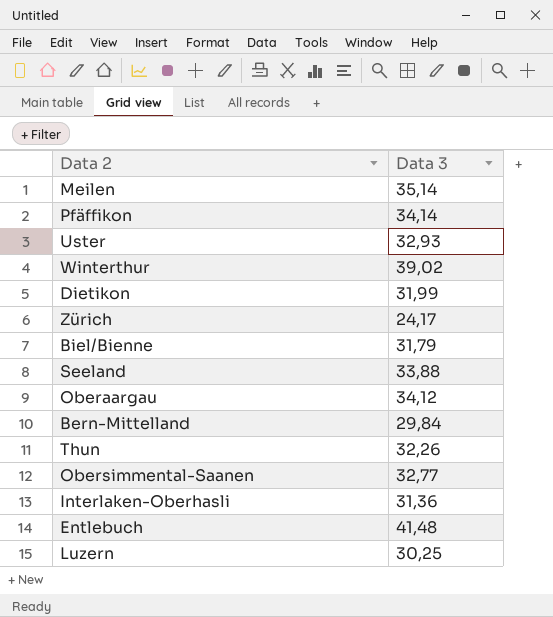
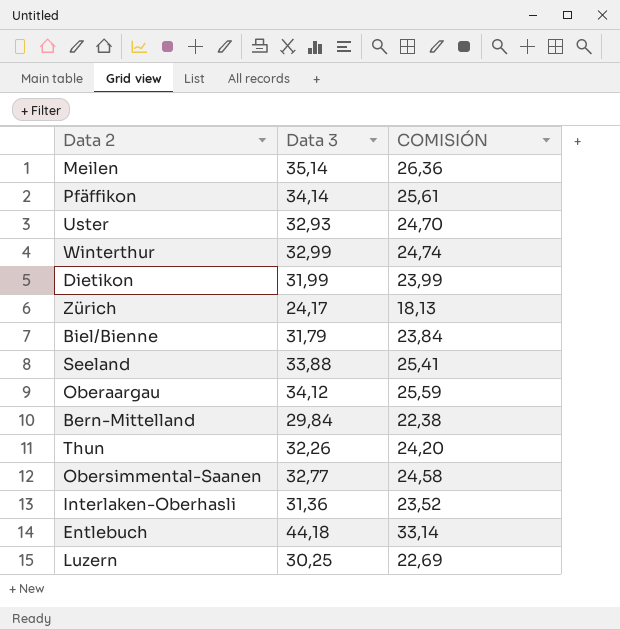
column COMISIÓN | formula: none -> [Data 3] * 0,75
Winterthur | Data 3: 39,02 -> 32,99
Entlebuch | Data 3: 41,48 -> 44,18

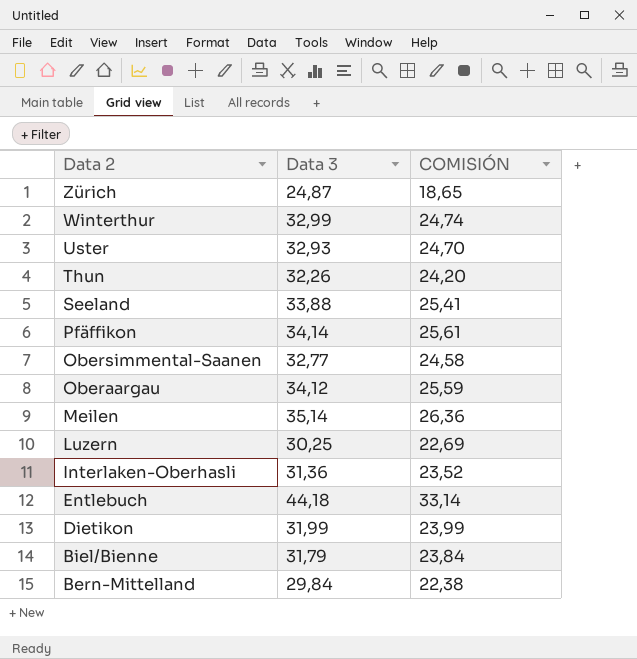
row order: none -> Data 2 descending
Zürich | Data 3: 24,17 -> 24,87
Zürich | COMISIÓN: 18,13 -> 18,65

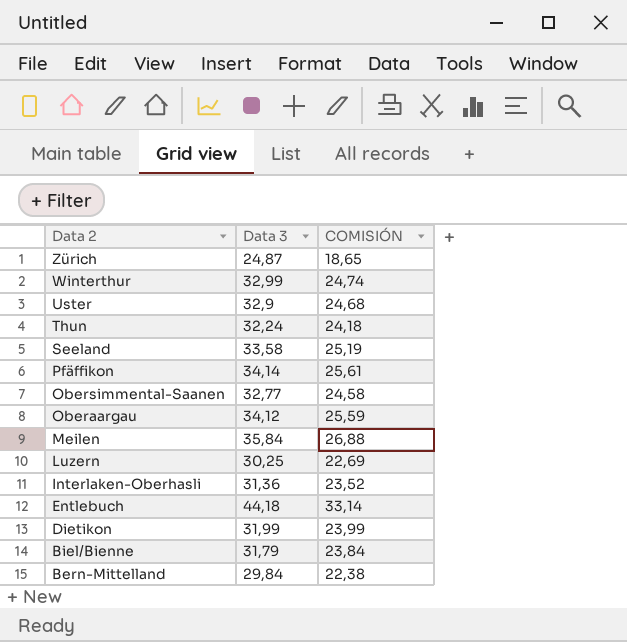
Uster | Data 3: 32,93 -> 32,9
Uster | COMISIÓN: 24,70 -> 24,68
Thun | Data 3: 32,26 -> 32,24
Thun | COMISIÓN: 24,20 -> 24,18
Seeland | Data 3: 33,88 -> 33,58
Seeland | COMISIÓN: 25,41 -> 25,19
Meilen | Data 3: 35,14 -> 35,84
Meilen | COMISIÓN: 26,36 -> 26,88

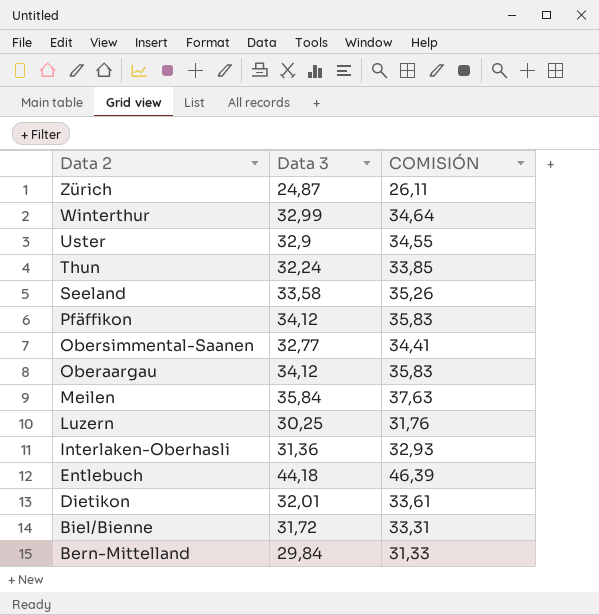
column COMISIÓN | formula: [Data 3] * 0,75 -> [Data 3] * 1,05
Pfäffikon | Data 3: 34,14 -> 34,12
Dietikon | Data 3: 31,99 -> 32,01
Biel/Bienne | Data 3: 31,79 -> 31,72

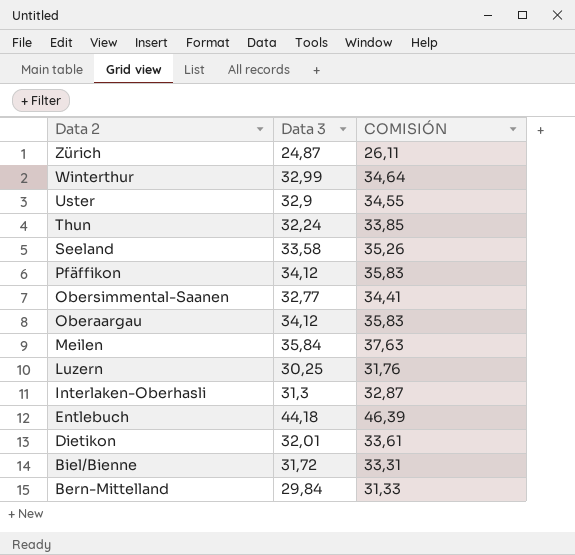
Interlaken-Oberhasli | Data 3: 31,36 -> 31,3
Interlaken-Oberhasli | COMISIÓN: 32,93 -> 32,87

